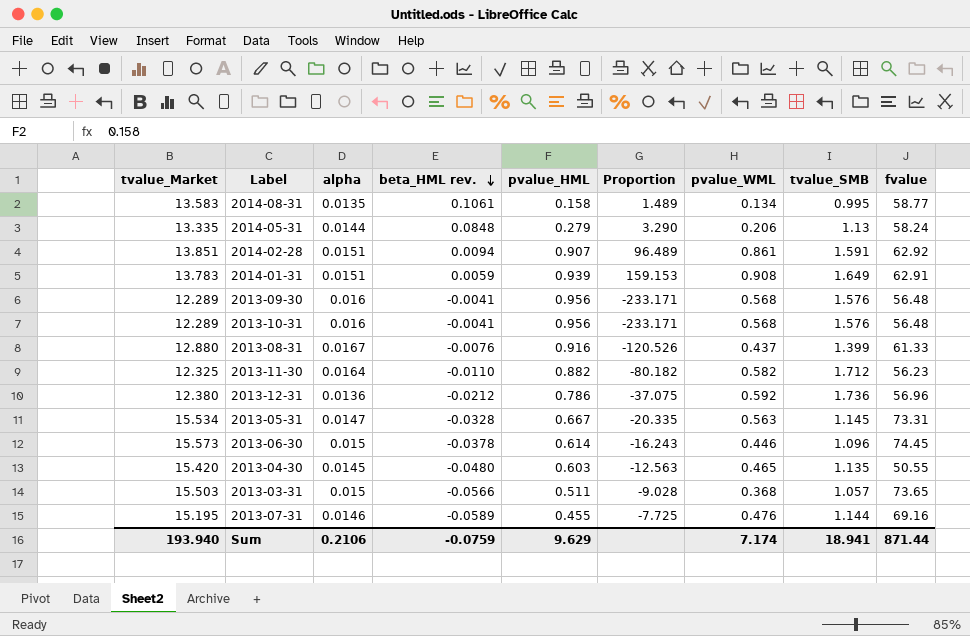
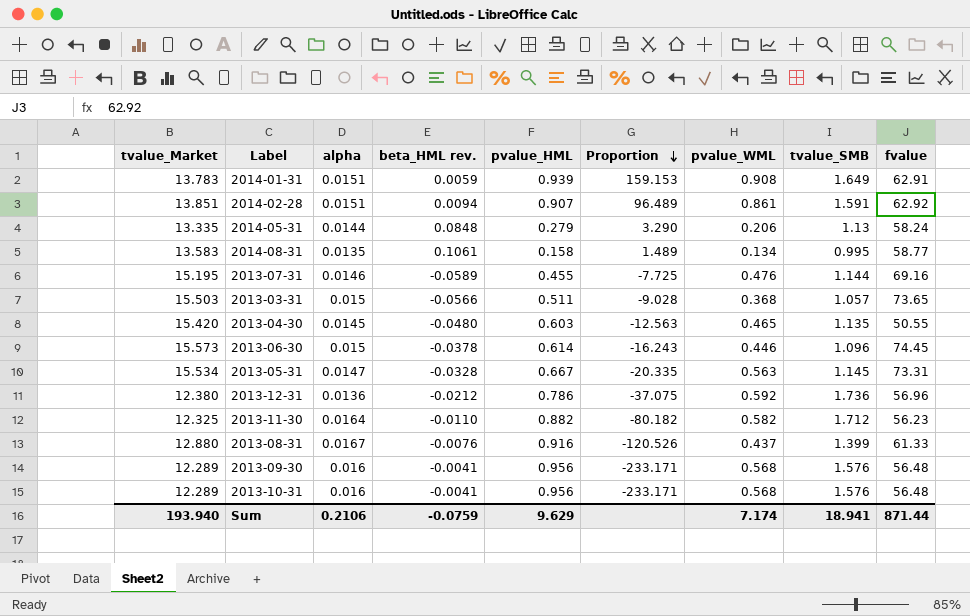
row order: beta_HML rev. descending -> Proportion descending

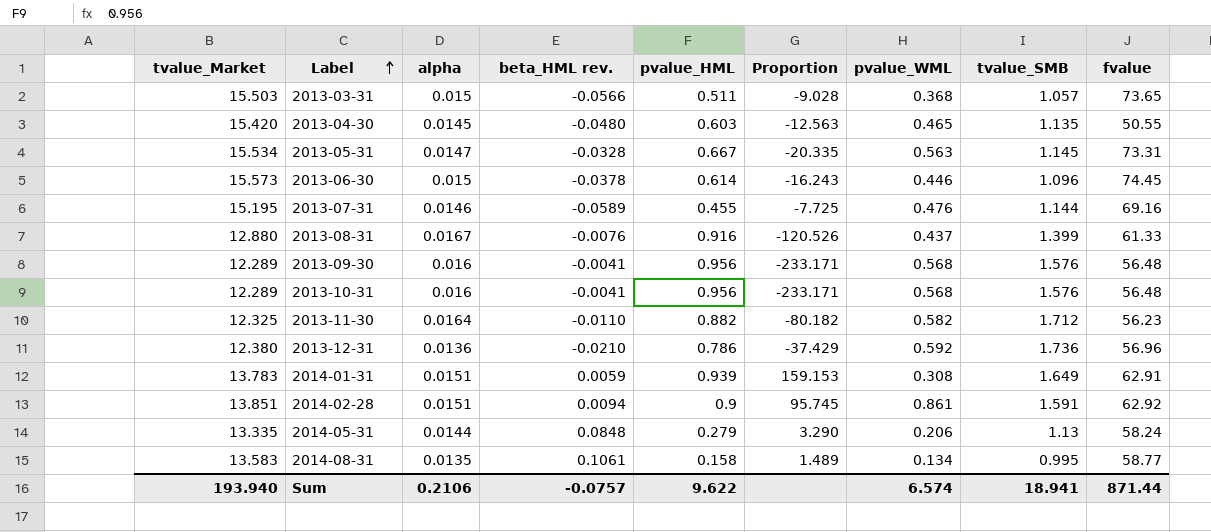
row order: Proportion descending -> Label ascending
2013-12-31 | beta_HML rev.: -0.0212 -> -0.0210
2013-12-31 | Proportion: -37.075 -> -37.429
2014-01-31 | pvalue_WML: 0.908 -> 0.308
2014-02-28 | pvalue_HML: 0.907 -> 0.9
2014-02-28 | Proportion: 96.489 -> 95.745
Sum | beta_HML rev.: -0.0759 -> -0.0757
Sum | pvalue_HML: 9.629 -> 9.622
Sum | pvalue_WML: 7.174 -> 6.574

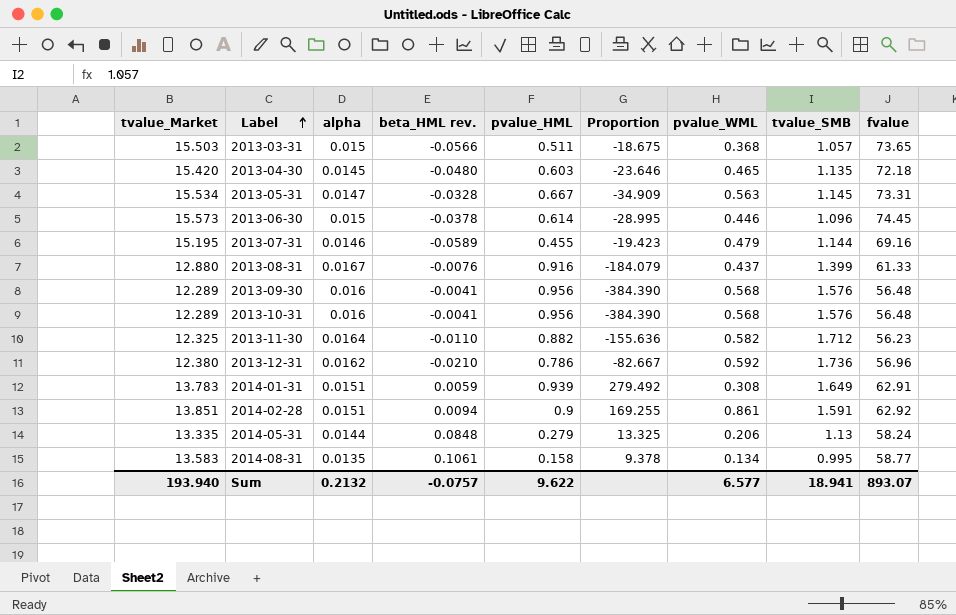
column Proportion | formula: [pvalue_HML] / [beta_HML rev.] -> [tvalue_SMB] / [beta_HML rev.]
2013-04-30 | fvalue: 50.55 -> 72.18
2013-07-31 | pvalue_WML: 0.476 -> 0.479
2013-12-31 | alpha: 0.0136 -> 0.0162
Sum | alpha: 0.2106 -> 0.2132
Sum | pvalue_WML: 6.574 -> 6.577
Sum | fvalue: 871.44 -> 893.07

